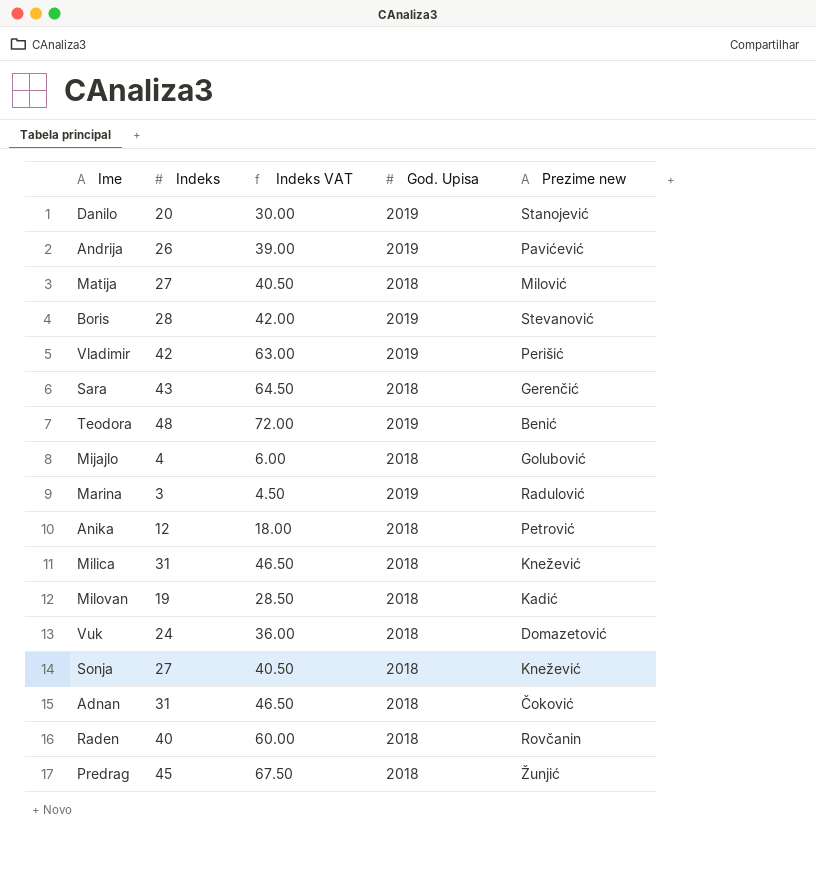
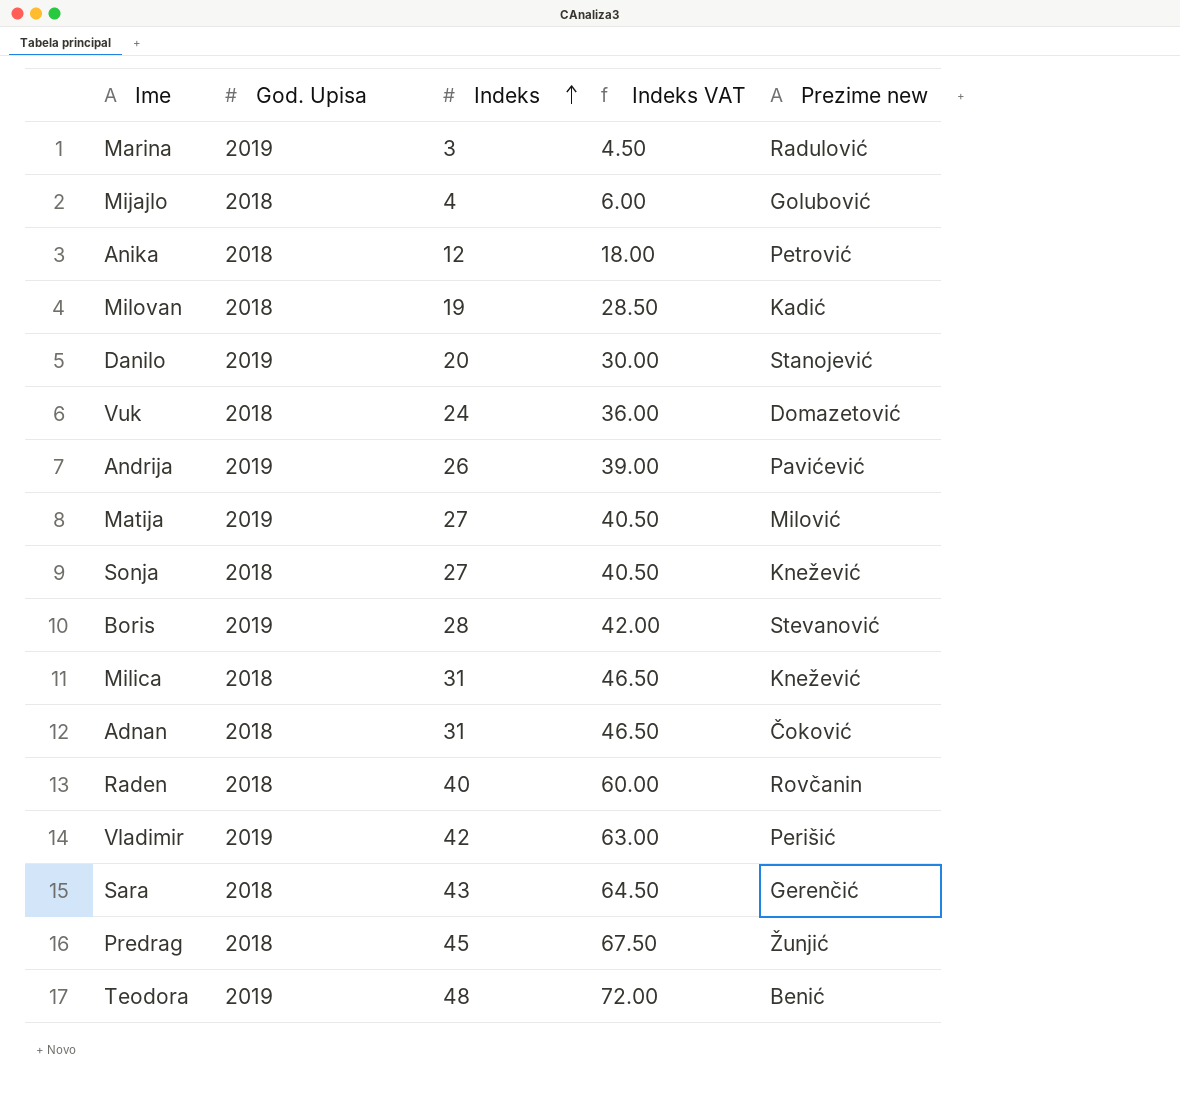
row order: none -> Indeks ascending
column God. Upisa | position: 4 -> 2
Matija | God. Upisa: 2018 -> 2019

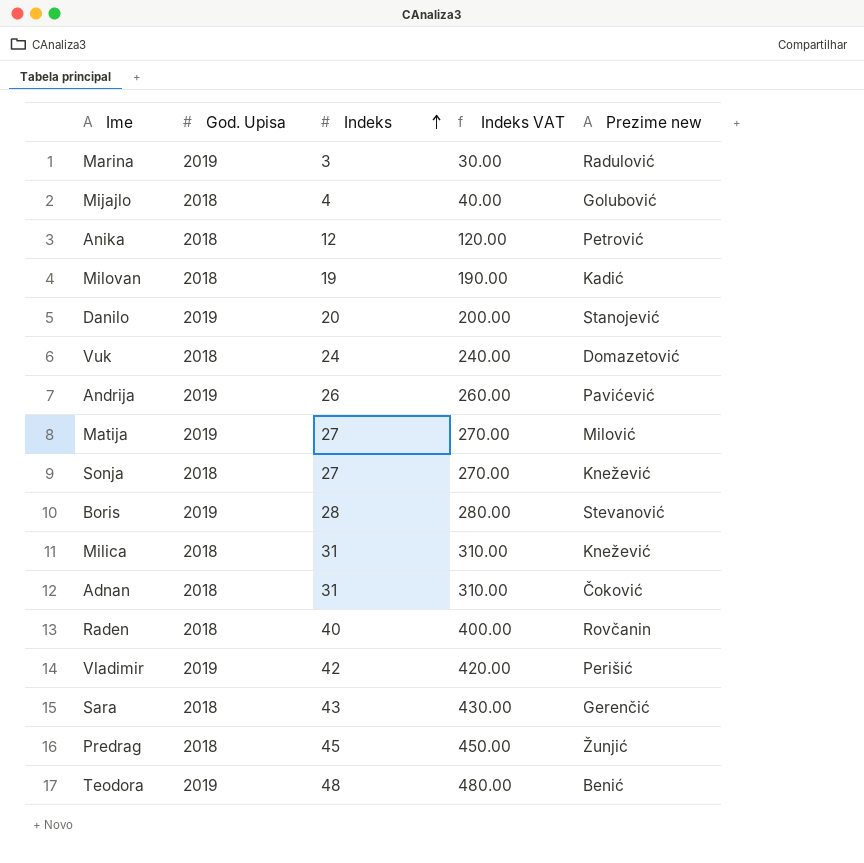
column Indeks VAT | formula: [Indeks] * 1.5 -> [Indeks] * 10

